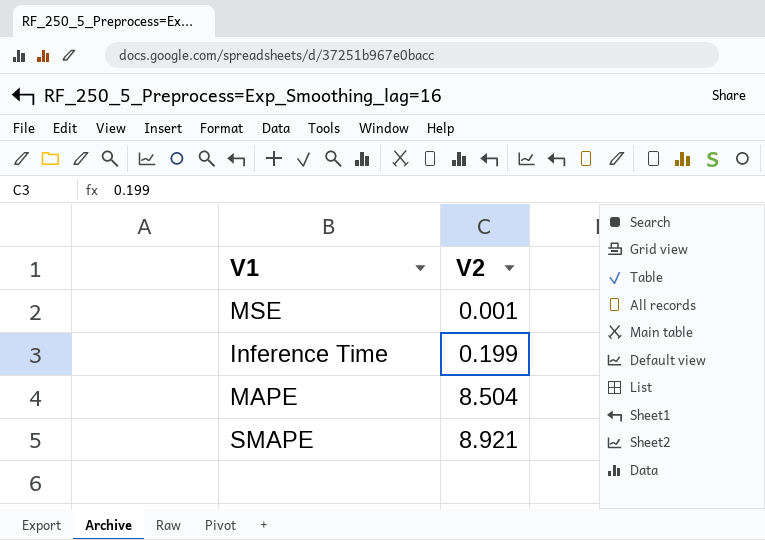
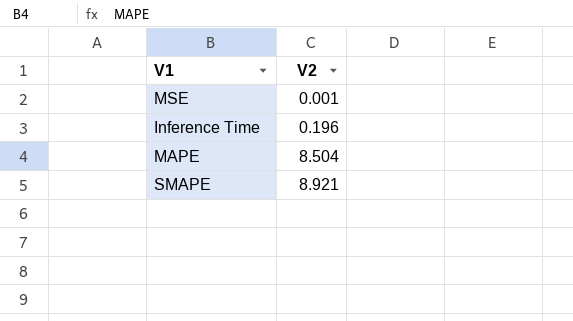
Inference Time | V2: 0.199 -> 0.196

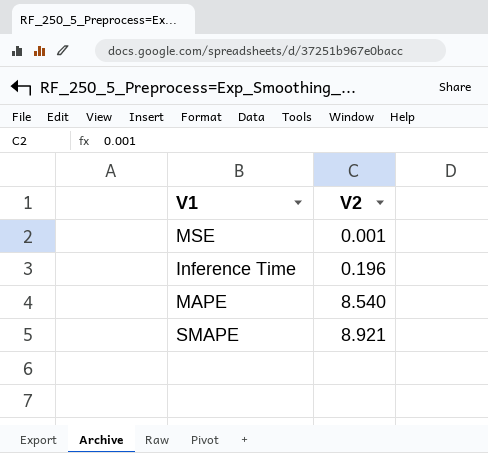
MAPE | V2: 8.504 -> 8.540

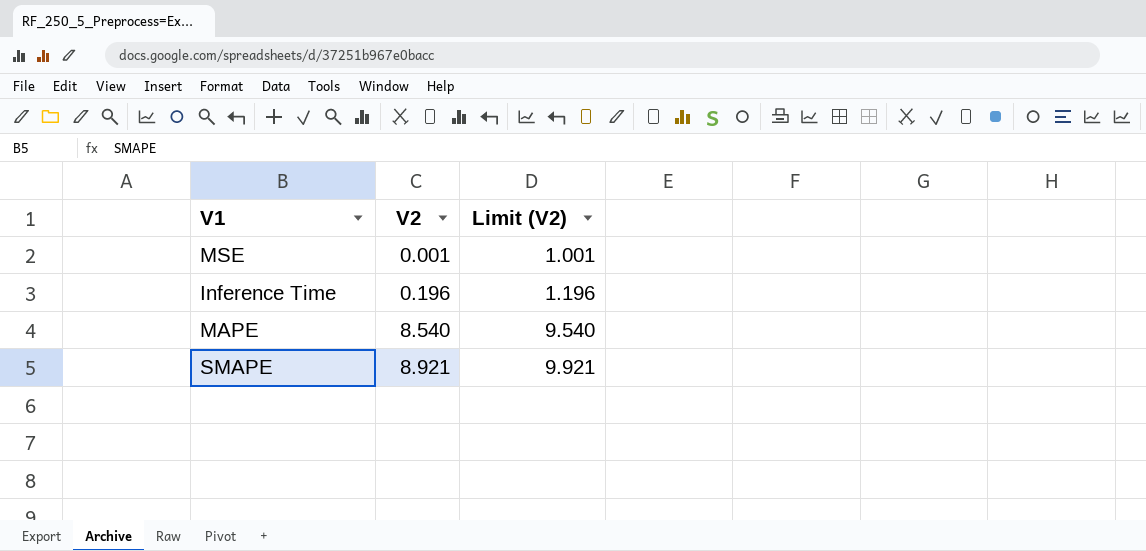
column Limit (V2) | formula: none -> [V2] + 1

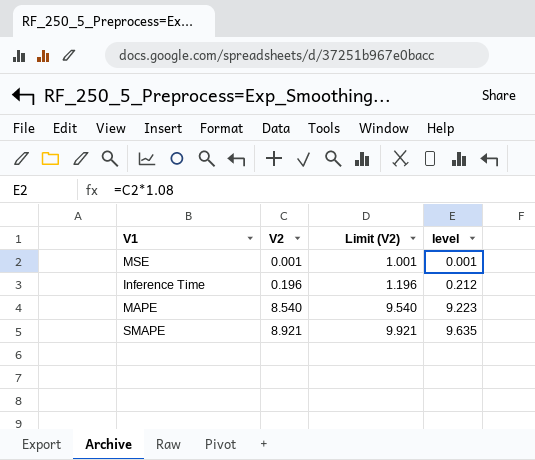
column level | formula: none -> [V2] * 1.08

